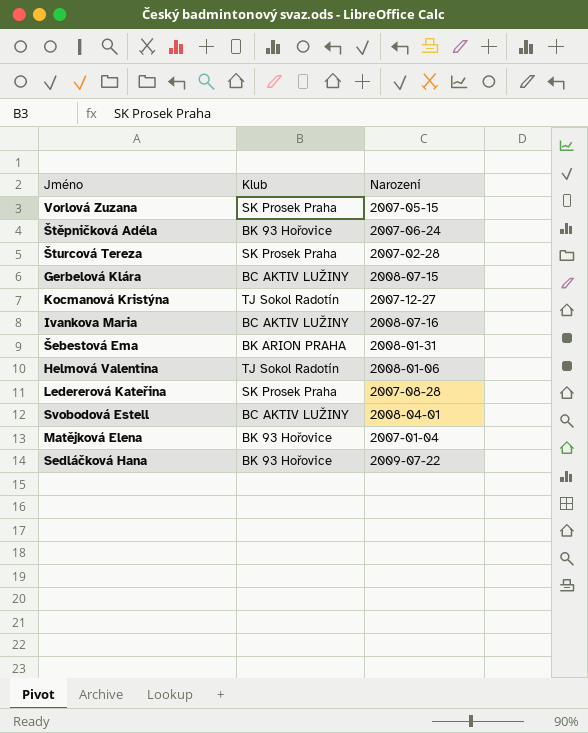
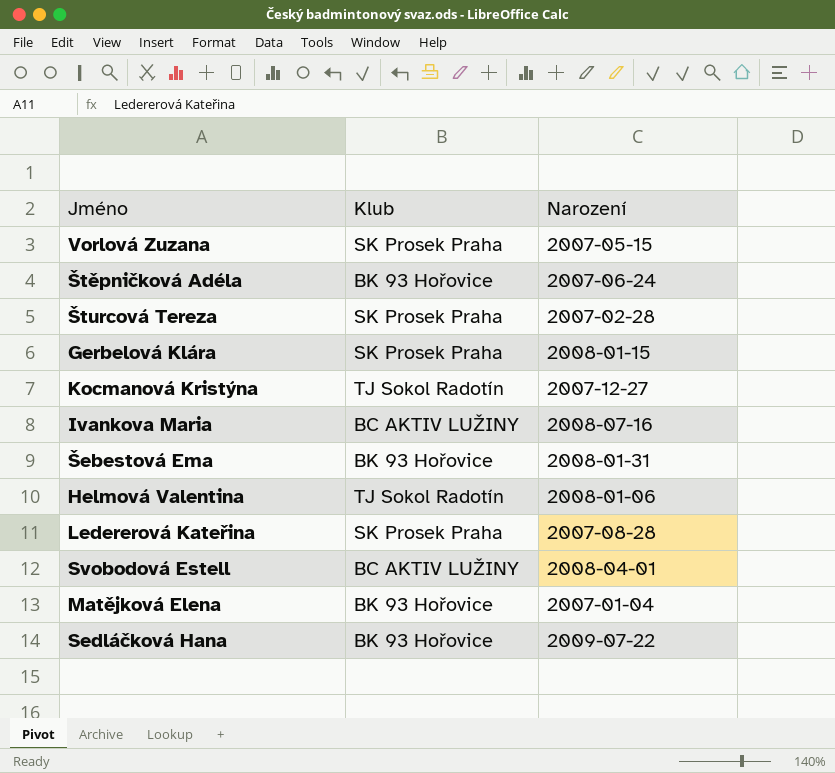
Gerbelová Klára | Klub: BC AKTIV LUŽINY -> SK Prosek Praha
Gerbelová Klára | Narození: 2008-07-15 -> 2008-01-15
Šebestová Ema | Klub: BK ARION PRAHA -> BK 93 Hořovice

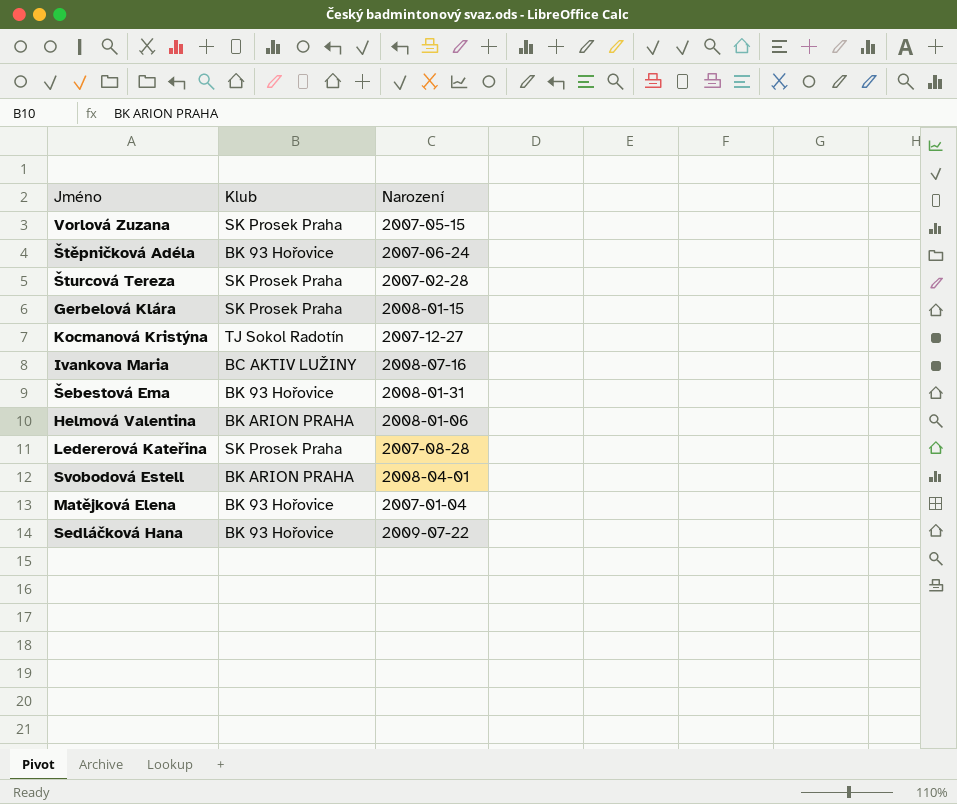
Helmová Valentina | Klub: TJ Sokol Radotín -> BK ARION PRAHA
Svobodová Estell | Klub: BC AKTIV LUŽINY -> BK ARION PRAHA

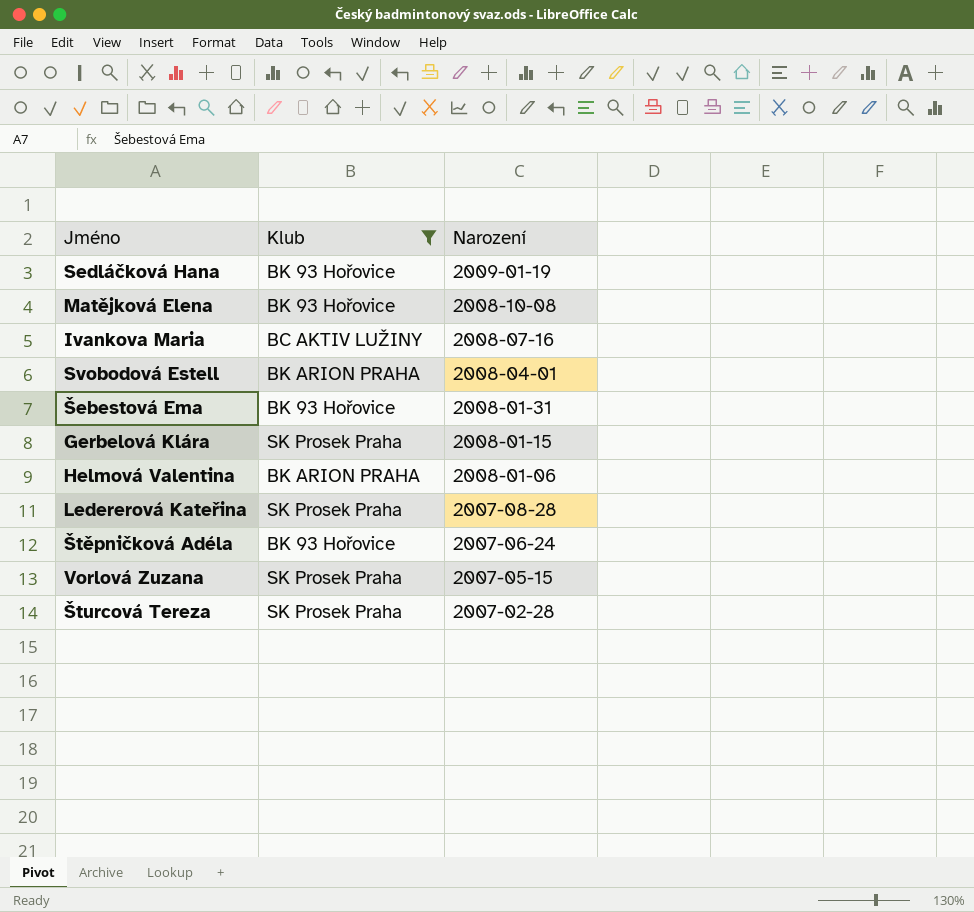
filter: none -> Klub != TJ Sokol Radotín
row order: none -> Narození descending
Sedláčková Hana | Narození: 2009-07-22 -> 2009-01-19
Matějková Elena | Narození: 2007-01-04 -> 2008-10-08

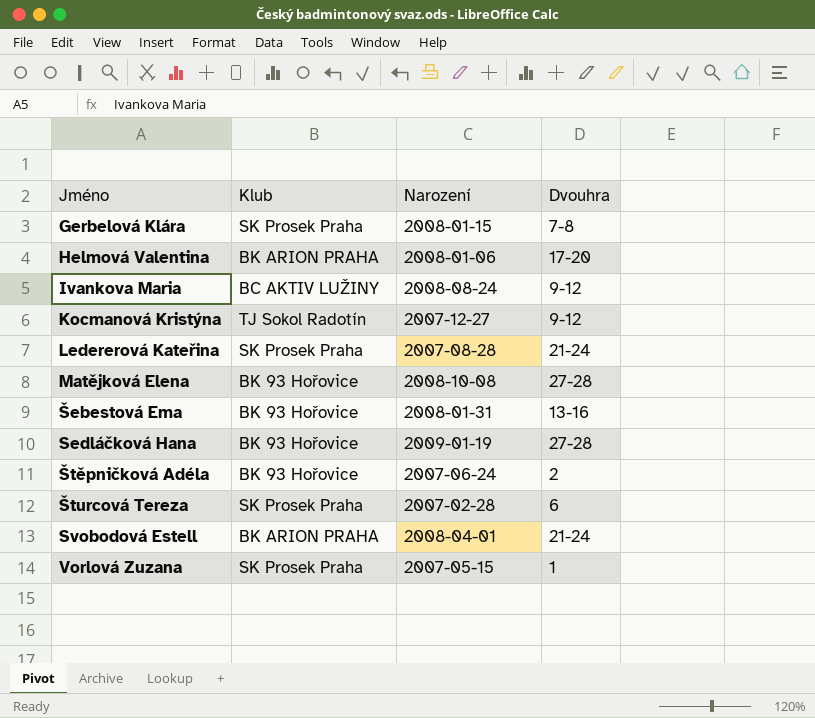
filter: Klub != TJ Sokol Radotín -> none
row order: Narození descending -> Jméno ascending
column Dvouhra | position: none -> 4
Ivankova Maria | Narození: 2008-07-16 -> 2008-08-24

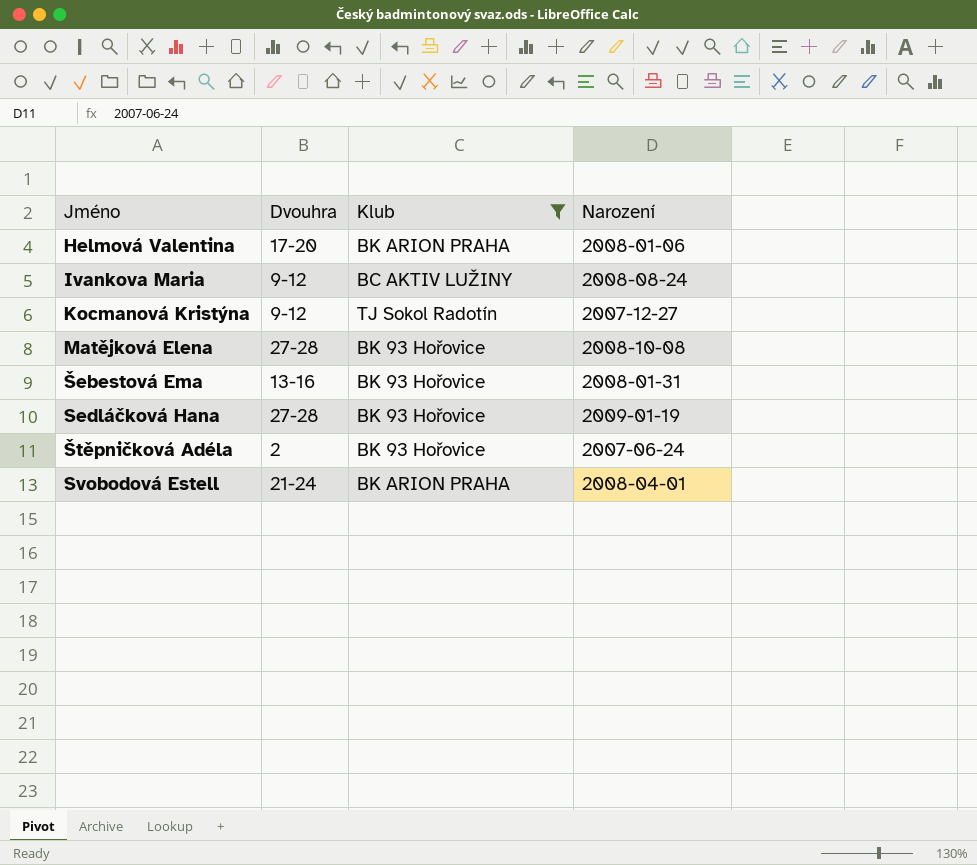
filter: none -> Klub != SK Prosek Praha
column Dvouhra | position: 4 -> 2

